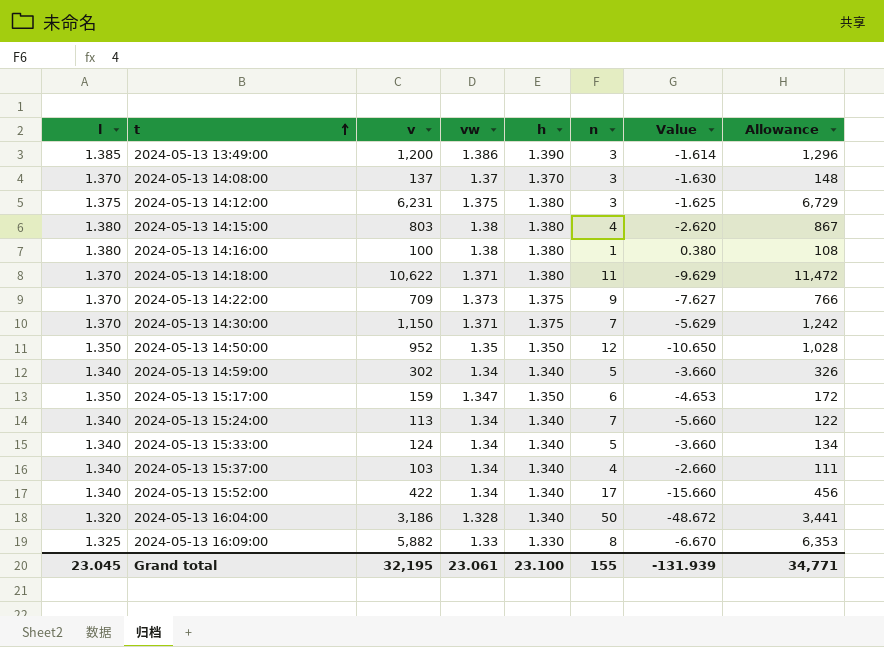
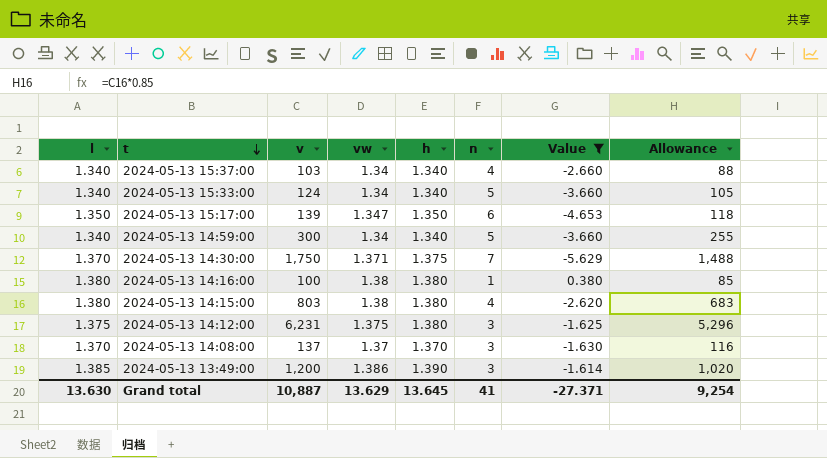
filter: none -> Value >= -5.629
row order: t ascending -> t descending
column Allowance | formula: [v] * 1.08 -> [v] * 0.85
2024-05-13 15:17:00 | v: 159 -> 139
2024-05-13 14:59:00 | v: 302 -> 300
2024-05-13 14:30:00 | v: 1,150 -> 1,750
Grand total | l: 23.045 -> 13.630
Grand total | v: 32,195 -> 10,887
Grand total | vw: 23.061 -> 13.629
Grand total | h: 23.100 -> 13.645
Grand total | n: 155 -> 41
Grand total | Value: -131.939 -> -27.371
Grand total | Allowance: 34,771 -> 9,254

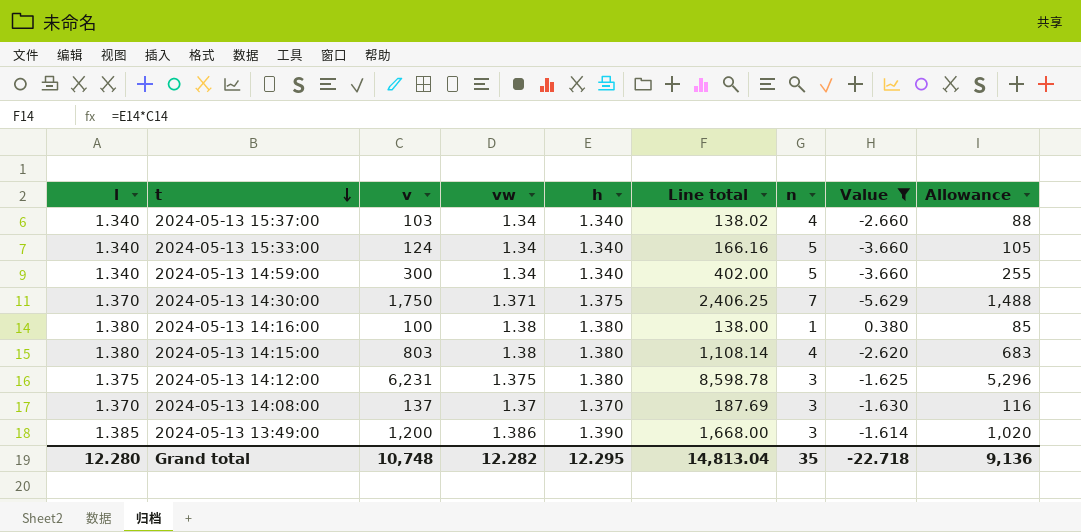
column Line total | formula: none -> [v] * [h]
row 2024-05-13 15:17:00: 1.350 | 139 | 1.347 | 1.350 | 6 | -4.653 | 118 -> none
Grand total | l: 13.630 -> 12.280
Grand total | v: 10,887 -> 10,748
Grand total | vw: 13.629 -> 12.282
Grand total | h: 13.645 -> 12.295
Grand total | n: 41 -> 35
Grand total | Value: -27.371 -> -22.718
Grand total | Allowance: 9,254 -> 9,136

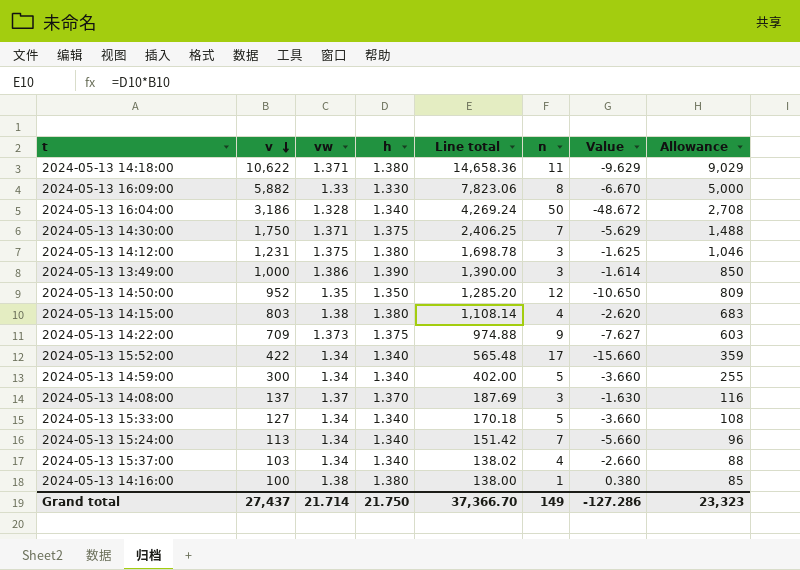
filter: Value >= -5.629 -> none
row order: t descending -> v descending
column l | position: 1 -> none
2024-05-13 14:12:00 | v: 6,231 -> 1,231
2024-05-13 14:12:00 | Line total: 8,598.78 -> 1,698.78
2024-05-13 14:12:00 | Allowance: 5,296 -> 1,046
2024-05-13 13:49:00 | v: 1,200 -> 1,000
2024-05-13 13:49:00 | Line total: 1,668.00 -> 1,390.00
2024-05-13 13:49:00 | Allowance: 1,020 -> 850
2024-05-13 15:33:00 | v: 124 -> 127
2024-05-13 15:33:00 | Line total: 166.16 -> 170.18
2024-05-13 15:33:00 | Allowance: 105 -> 108
Grand total | v: 10,748 -> 27,437
Grand total | vw: 12.282 -> 21.714
Grand total | h: 12.295 -> 21.750
Grand total | Line total: 14,813.04 -> 37,366.70
Grand total | n: 35 -> 149
Grand total | Value: -22.718 -> -127.286
Grand total | Allowance: 9,136 -> 23,323

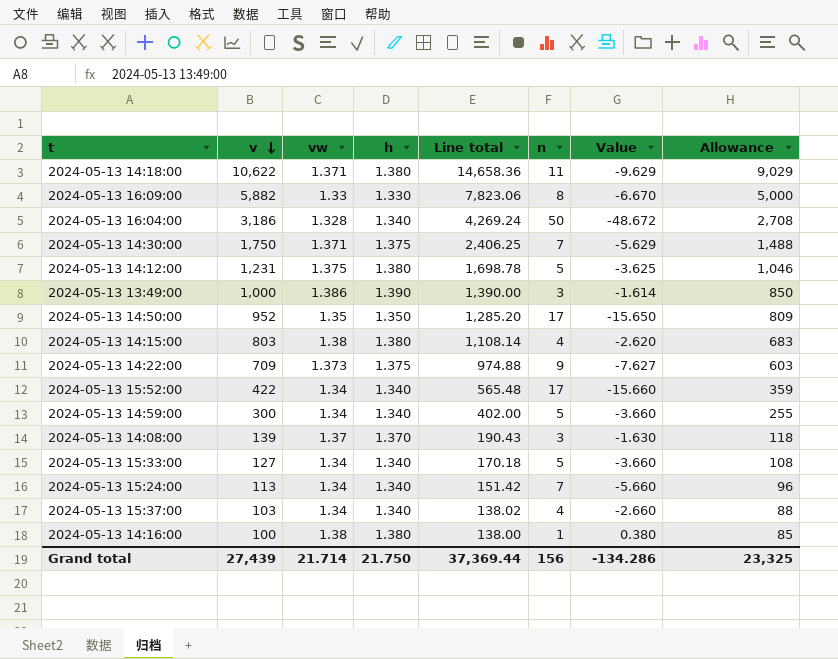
2024-05-13 14:12:00 | n: 3 -> 5
2024-05-13 14:12:00 | Value: -1.625 -> -3.625
2024-05-13 14:50:00 | n: 12 -> 17
2024-05-13 14:50:00 | Value: -10.650 -> -15.650
2024-05-13 14:08:00 | v: 137 -> 139
2024-05-13 14:08:00 | Line total: 187.69 -> 190.43
2024-05-13 14:08:00 | Allowance: 116 -> 118
Grand total | v: 27,437 -> 27,439
Grand total | Line total: 37,366.70 -> 37,369.44
Grand total | n: 149 -> 156
Grand total | Value: -127.286 -> -134.286
Grand total | Allowance: 23,323 -> 23,325

